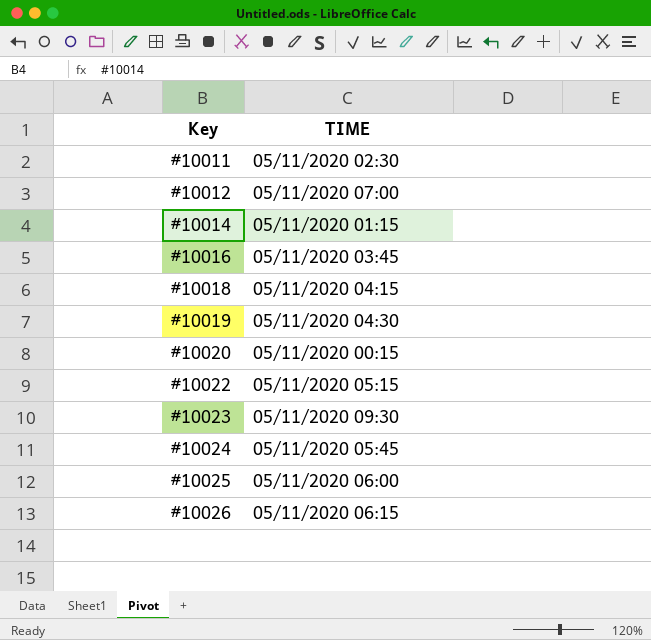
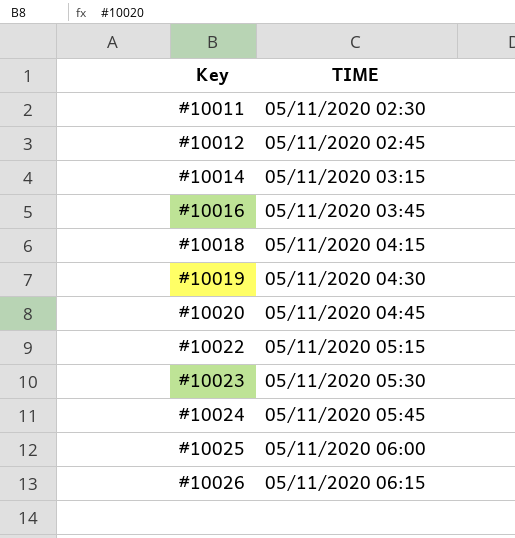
#10012 | TIME: 05/11/2020 07:00 -> 05/11/2020 02:45
#10014 | TIME: 05/11/2020 01:15 -> 05/11/2020 03:15
#10020 | TIME: 05/11/2020 00:15 -> 05/11/2020 04:45
#10023 | TIME: 05/11/2020 09:30 -> 05/11/2020 05:30

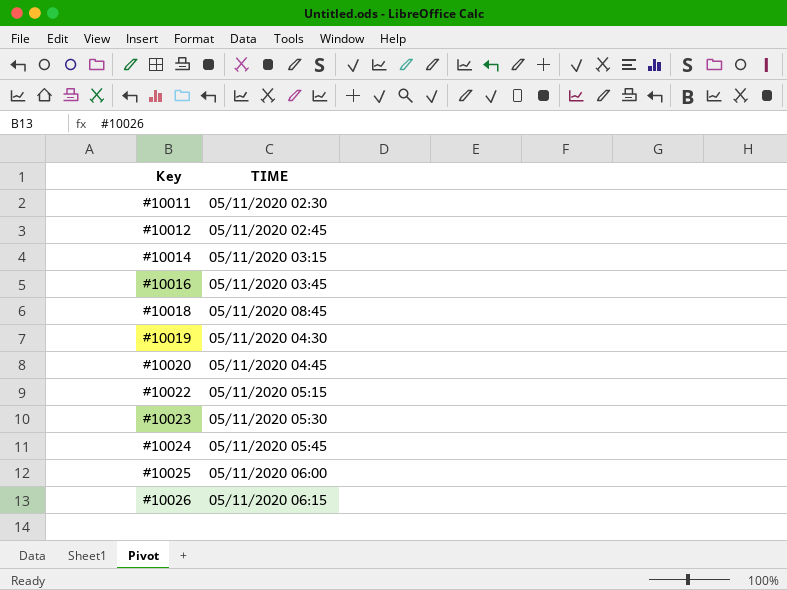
#10018 | TIME: 05/11/2020 04:15 -> 05/11/2020 08:45

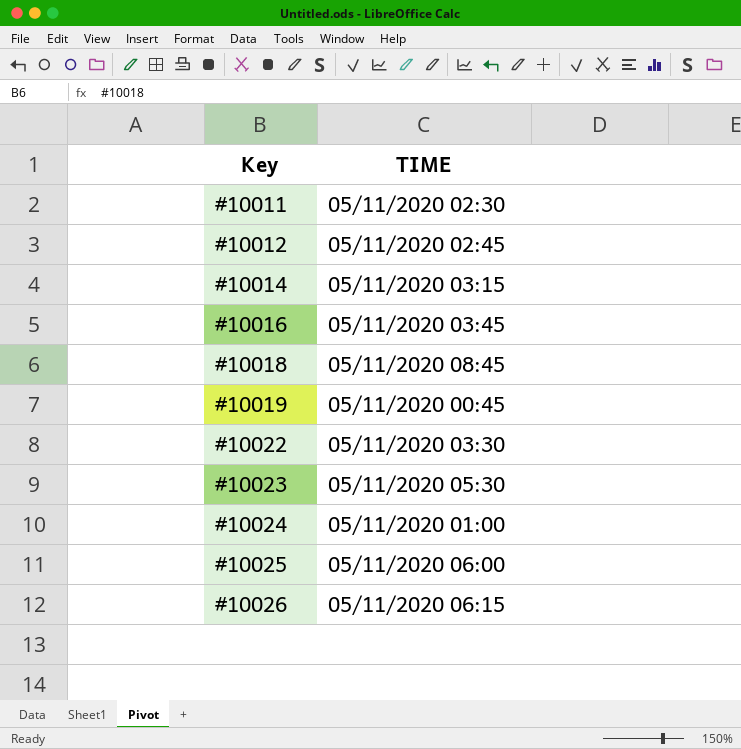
row #10020: 05/11/2020 04:45 -> none
#10019 | TIME: 05/11/2020 04:30 -> 05/11/2020 00:45
#10022 | TIME: 05/11/2020 05:15 -> 05/11/2020 03:30
#10024 | TIME: 05/11/2020 05:45 -> 05/11/2020 01:00

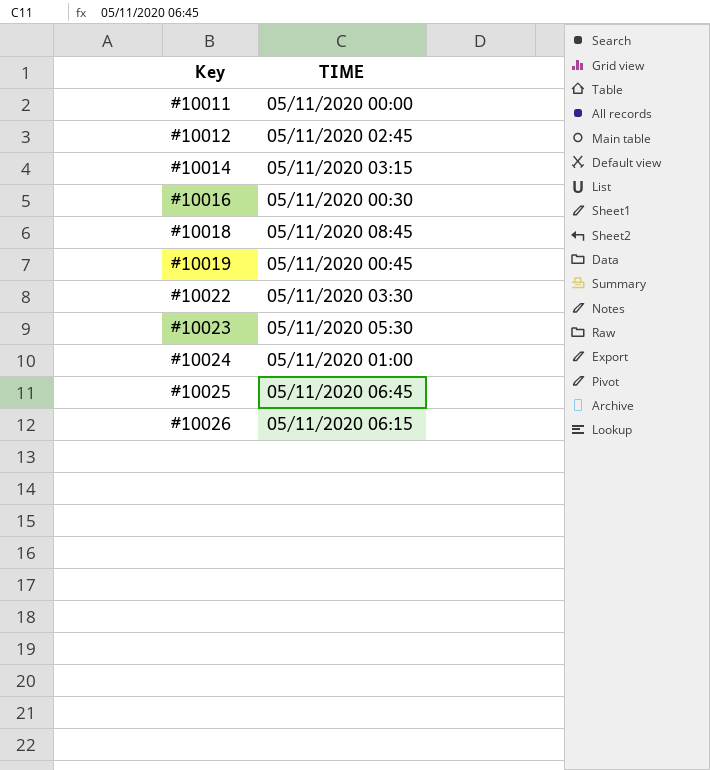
#10011 | TIME: 05/11/2020 02:30 -> 05/11/2020 00:00
#10016 | TIME: 05/11/2020 03:45 -> 05/11/2020 00:30
#10025 | TIME: 05/11/2020 06:00 -> 05/11/2020 06:45

